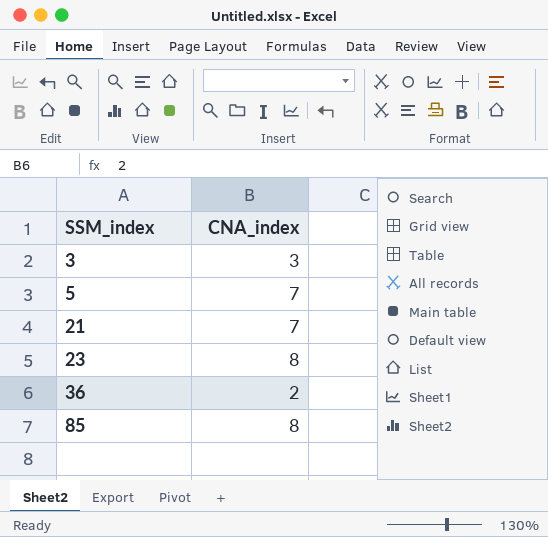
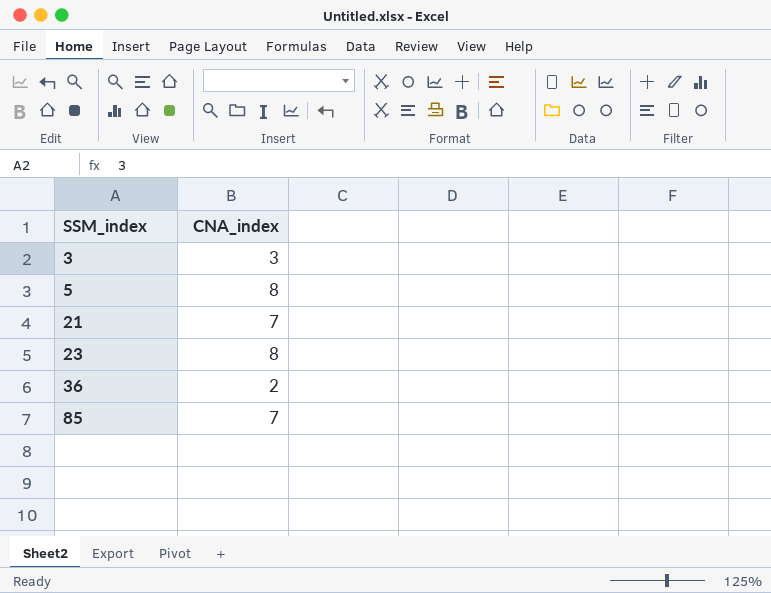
5 | CNA_index: 7 -> 8
85 | CNA_index: 8 -> 7

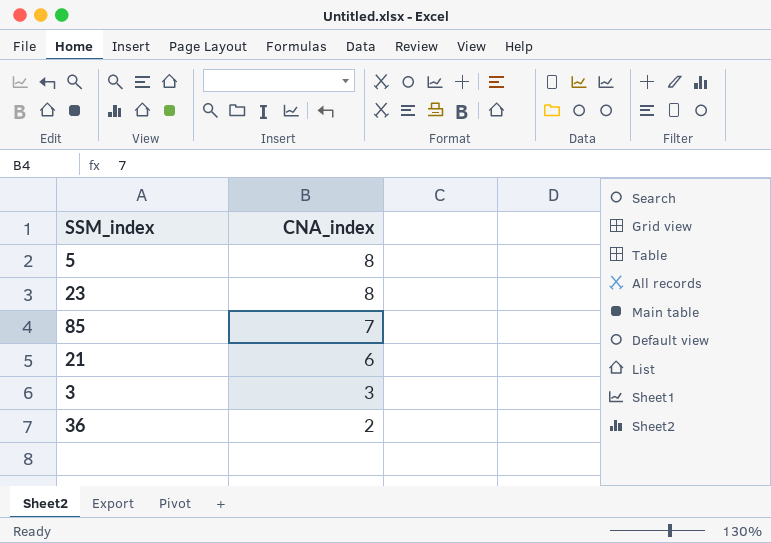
row order: SSM_index ascending -> CNA_index descending
21 | CNA_index: 7 -> 6

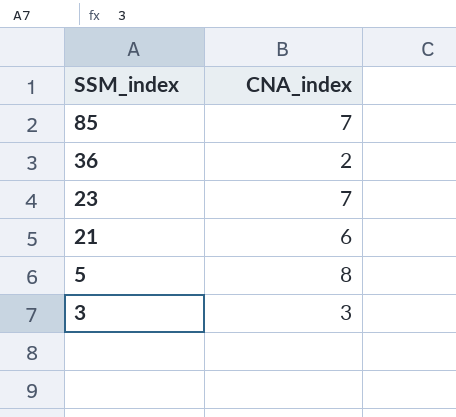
row order: CNA_index descending -> SSM_index descending
23 | CNA_index: 8 -> 7

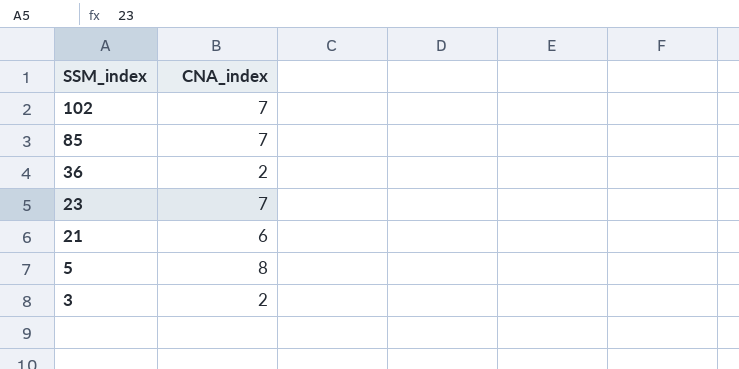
row 102: none -> 7
3 | CNA_index: 3 -> 2

